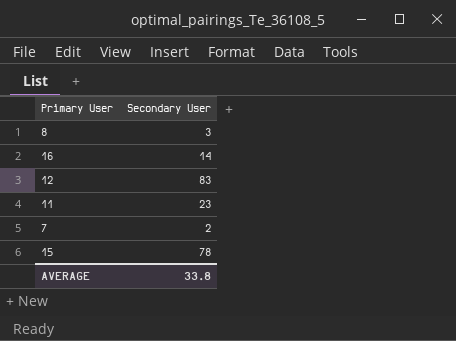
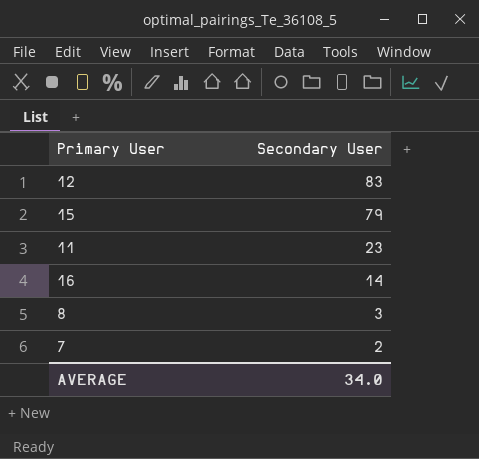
row order: none -> Secondary User descending
15 | Secondary User: 78 -> 79
AVERAGE | Secondary User: 33.8 -> 34.0

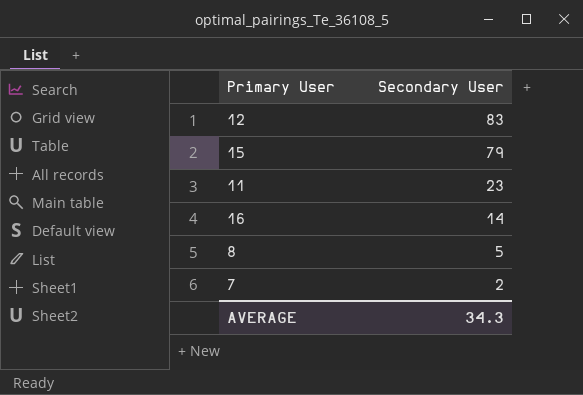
8 | Secondary User: 3 -> 5
AVERAGE | Secondary User: 34.0 -> 34.3

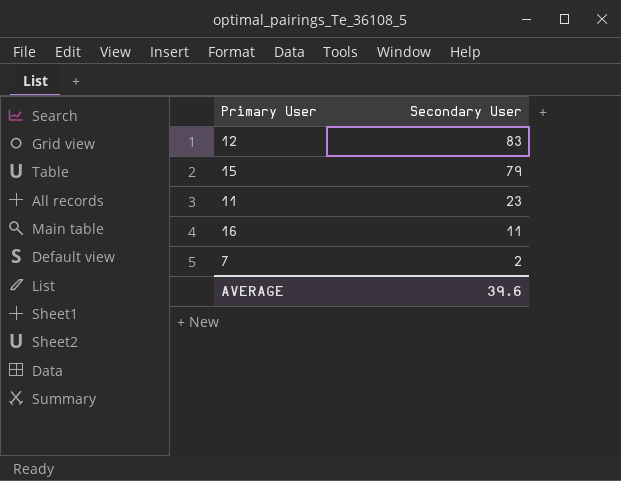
row 8: 5 -> none
16 | Secondary User: 14 -> 11
AVERAGE | Secondary User: 34.3 -> 39.6

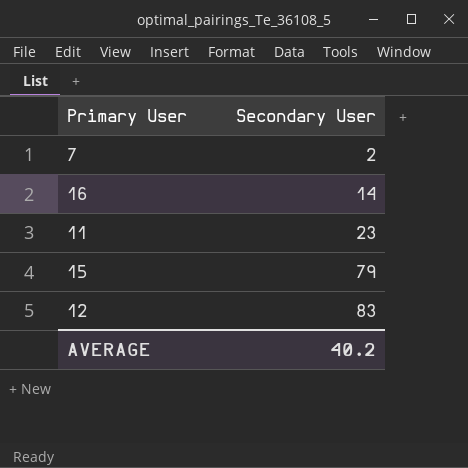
row order: Secondary User descending -> Secondary User ascending
16 | Secondary User: 11 -> 14
AVERAGE | Secondary User: 39.6 -> 40.2

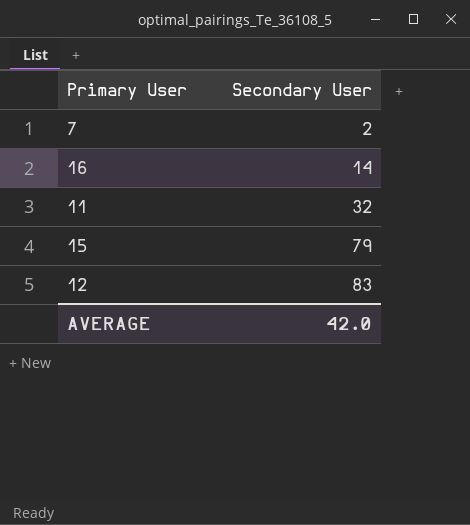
11 | Secondary User: 23 -> 32
AVERAGE | Secondary User: 40.2 -> 42.0

